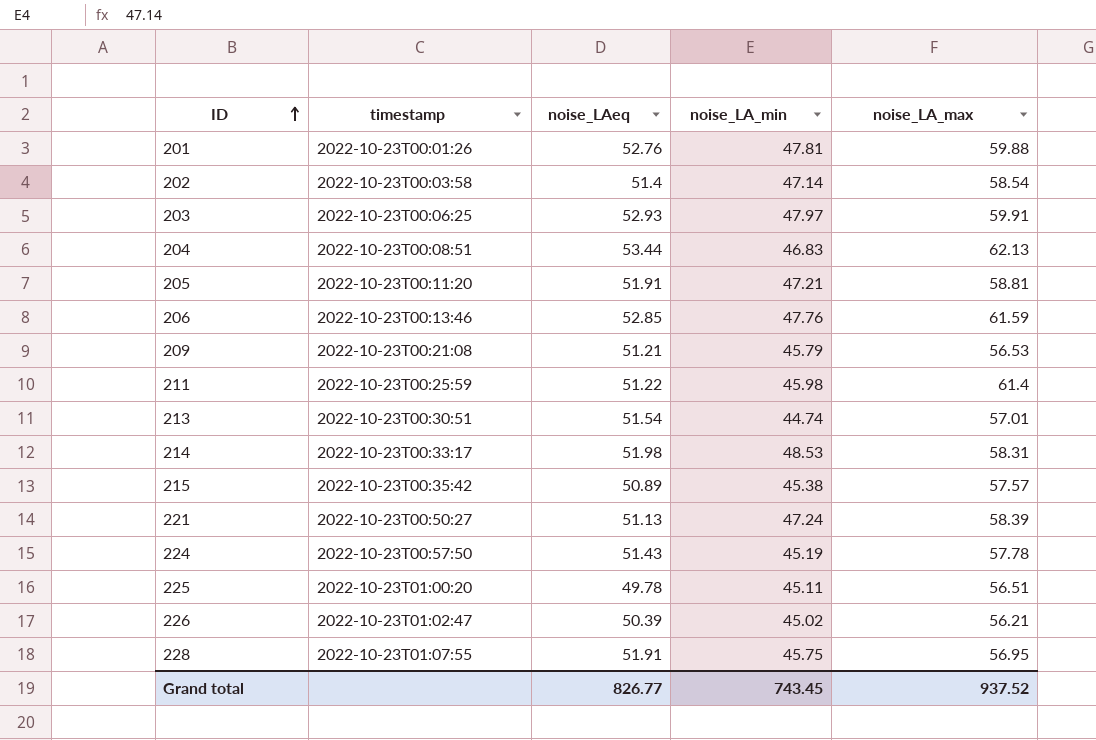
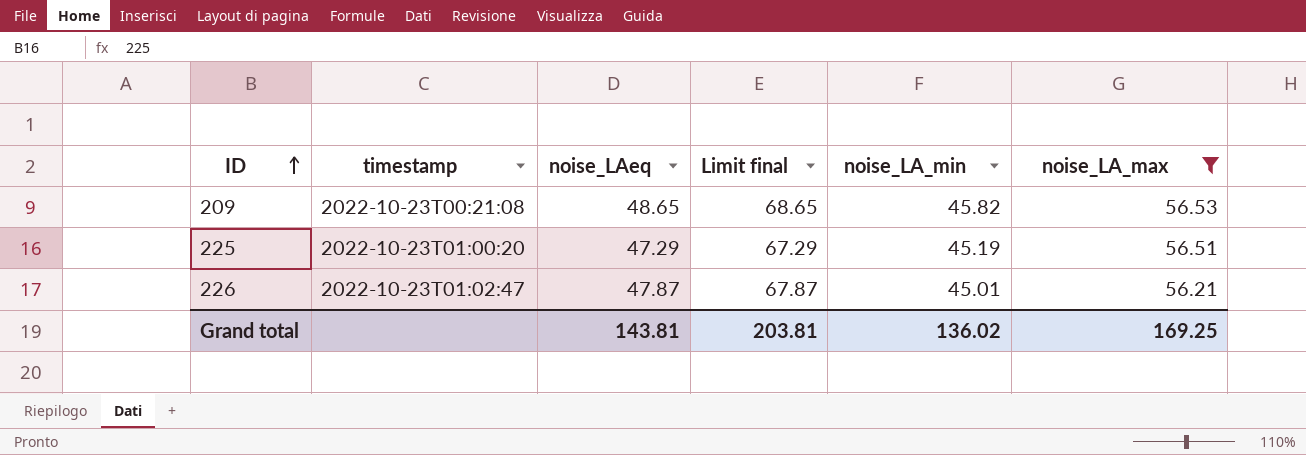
filter: none -> noise_LA_max <= 56.53
column Limit final | formula: none -> [noise_LAeq] + 20
209 | noise_LAeq: 51.21 -> 48.65
209 | noise_LA_min: 45.79 -> 45.82
225 | noise_LAeq: 49.78 -> 47.29
225 | noise_LA_min: 45.11 -> 45.19
226 | noise_LAeq: 50.39 -> 47.87
226 | noise_LA_min: 45.02 -> 45.01
Grand total | noise_LAeq: 826.77 -> 143.81
Grand total | noise_LA_min: 743.45 -> 136.02
Grand total | noise_LA_max: 937.52 -> 169.25

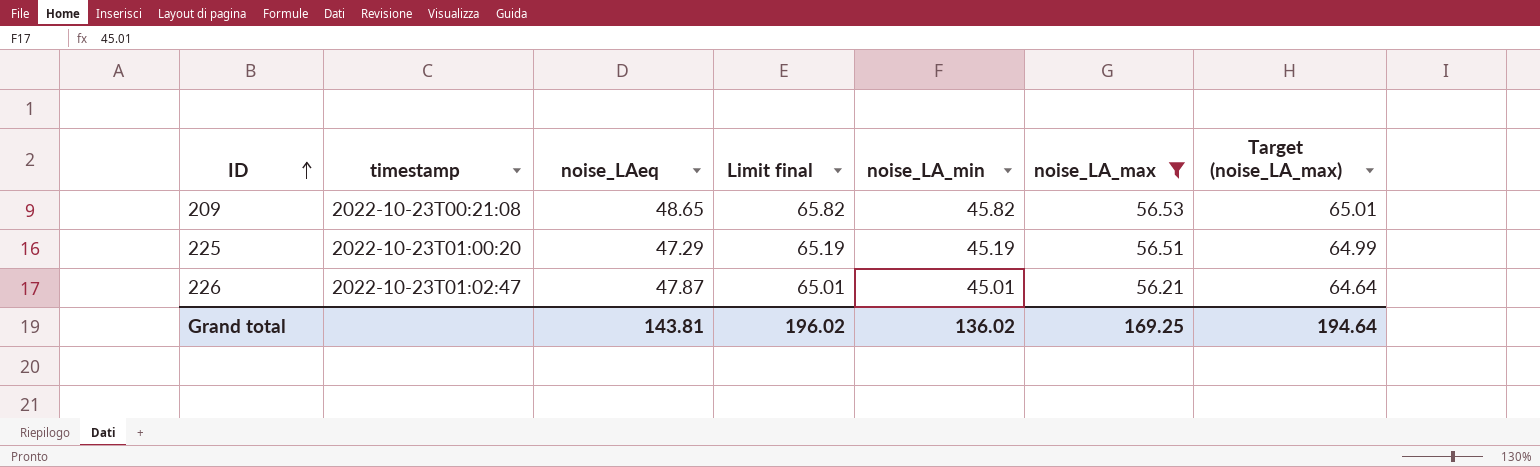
column Limit final | formula: [noise_LAeq] + 20 -> [noise_LA_min] + 20
column Target (noise_LA_max) | formula: none -> [noise_LA_max] * 1.15
Grand total | Limit final: 203.81 -> 196.02

